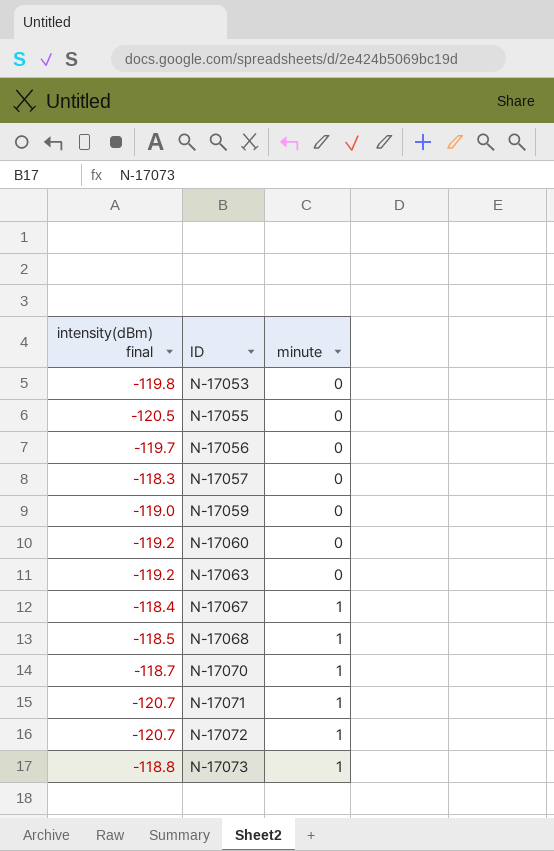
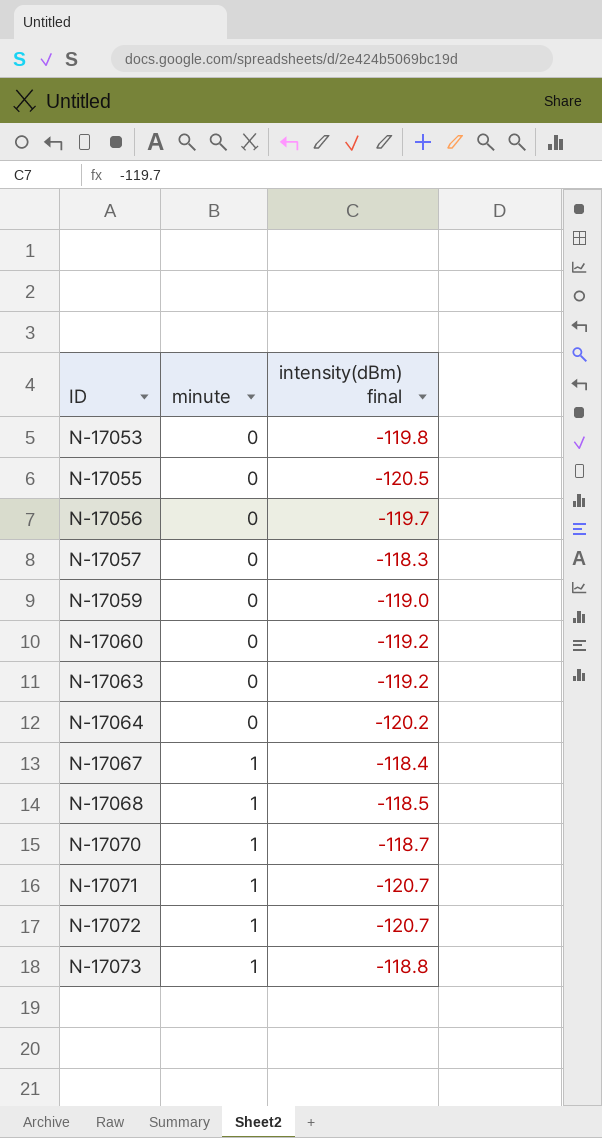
column intensity(dBm) final | position: 1 -> 3
row N-17064: none -> 0 | -120.2

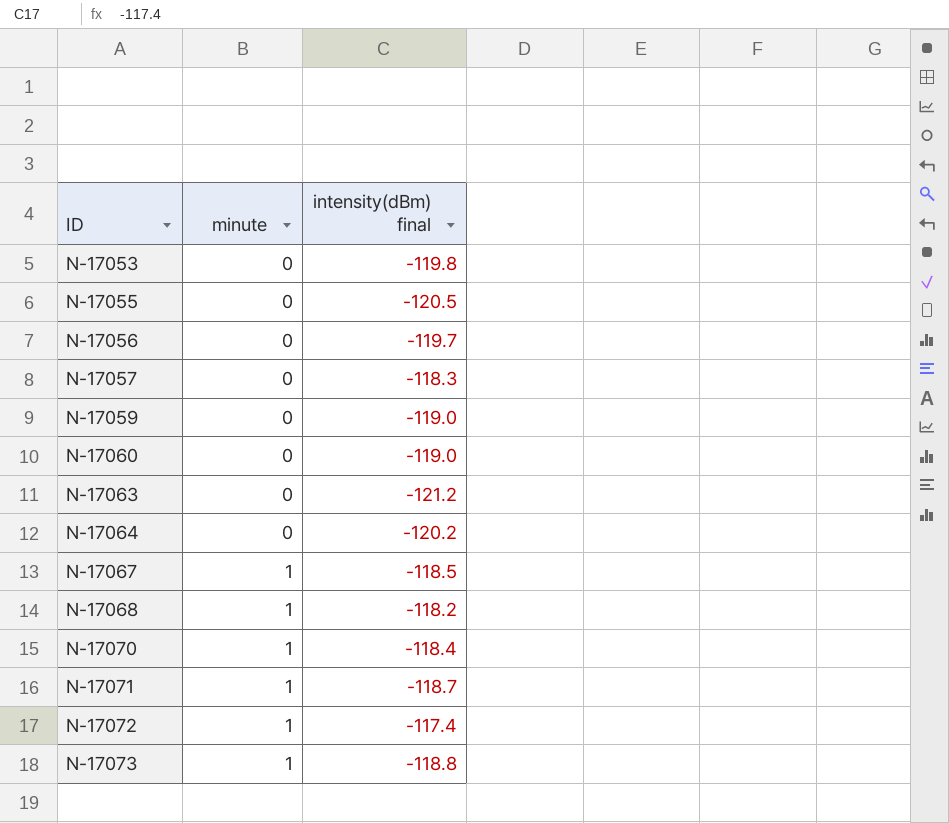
N-17060 | intensity(dBm) final: -119.2 -> -119.0
N-17063 | intensity(dBm) final: -119.2 -> -121.2
N-17067 | intensity(dBm) final: -118.4 -> -118.5
N-17068 | intensity(dBm) final: -118.5 -> -118.2
N-17070 | intensity(dBm) final: -118.7 -> -118.4
N-17071 | intensity(dBm) final: -120.7 -> -118.7
N-17072 | intensity(dBm) final: -120.7 -> -117.4

